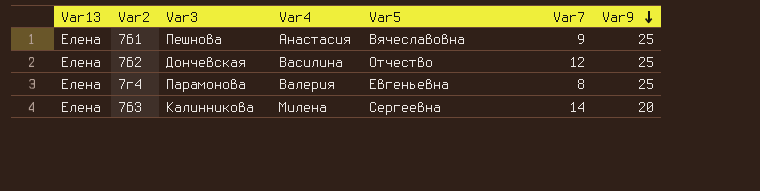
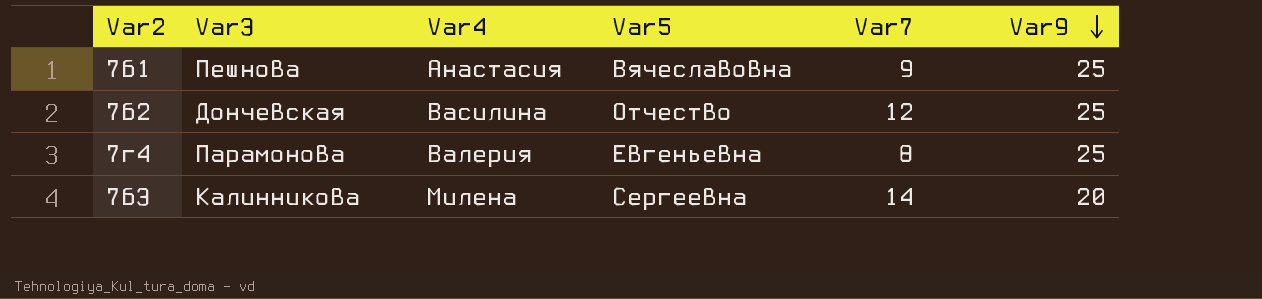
column Var13 | position: 1 -> none

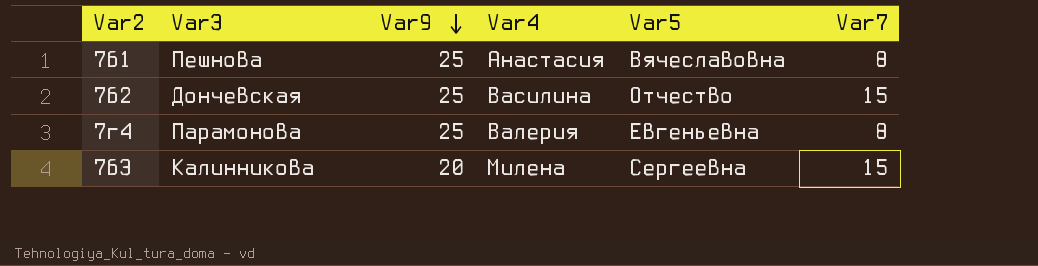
column Var9 | position: 6 -> 3
7б1 | Var7: 9 -> 8
7б2 | Var7: 12 -> 15
7б3 | Var7: 14 -> 15

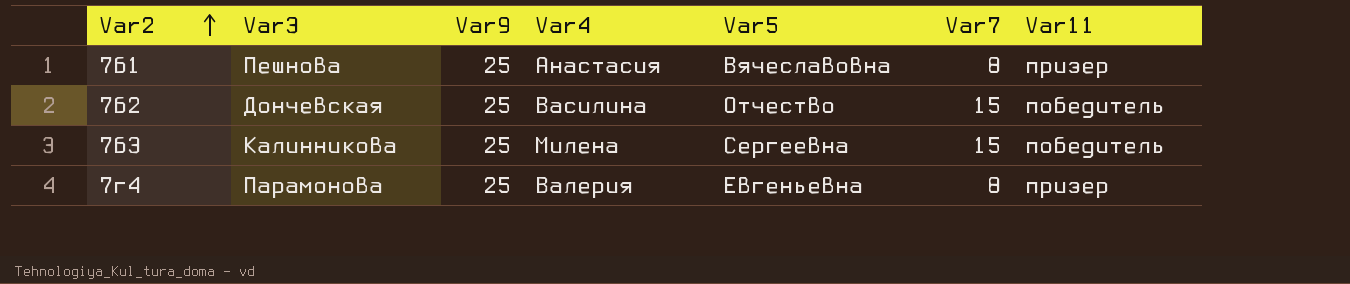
row order: Var9 descending -> Var2 ascending
column Var11 | position: none -> 7
7б3 | Var9: 20 -> 25

